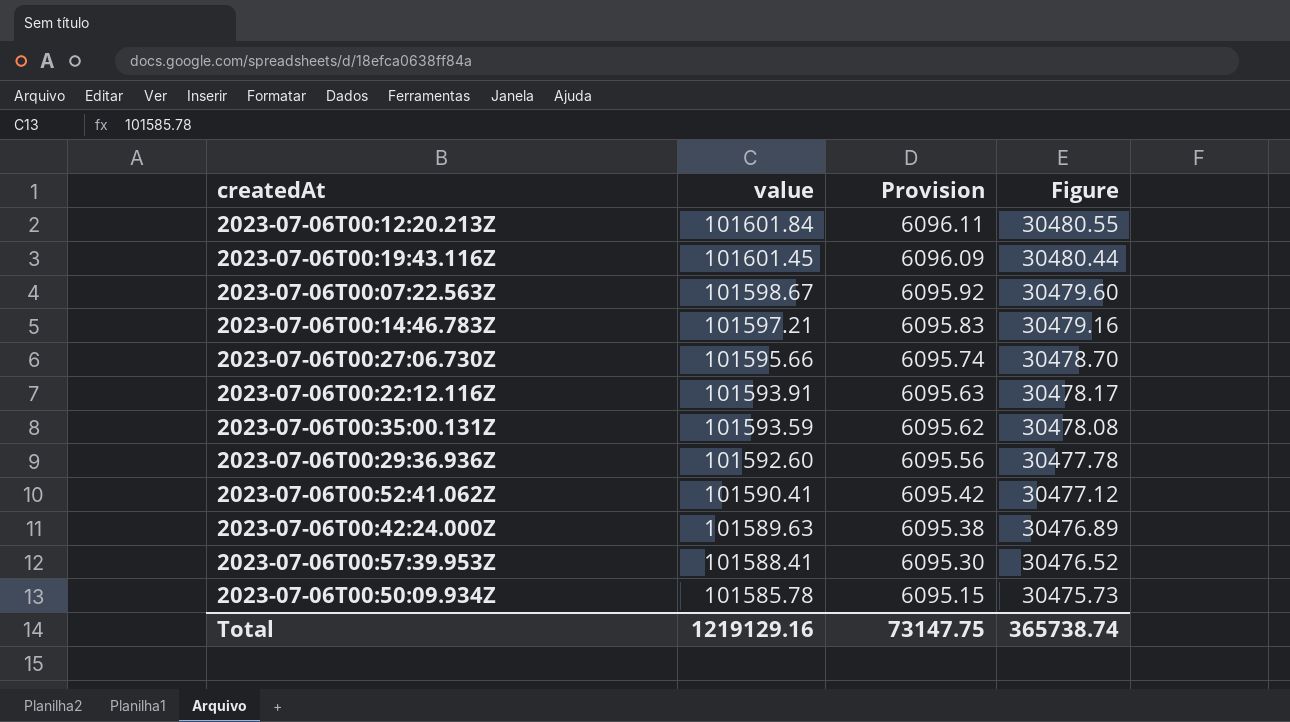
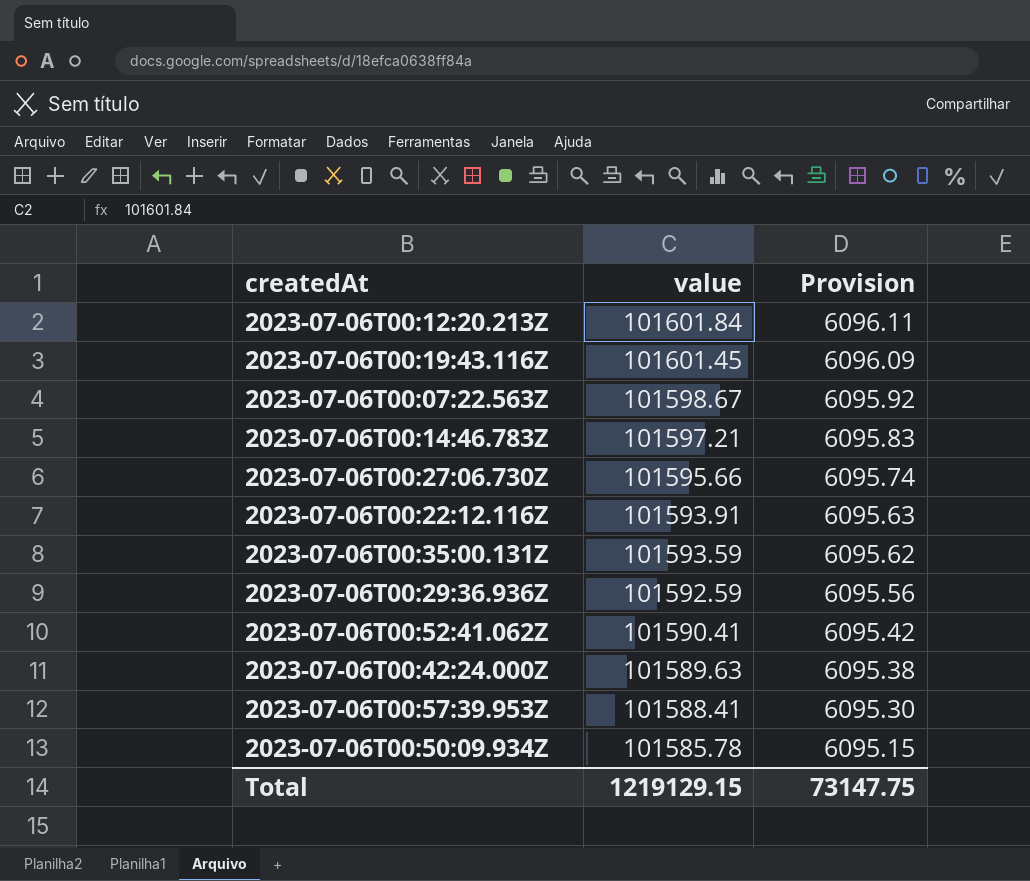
column Figure | formula: [value] * 0.3 -> none
2023-07-06T00:29:36.936Z | value: 101592.60 -> 101592.59
Total | value: 1219129.16 -> 1219129.15

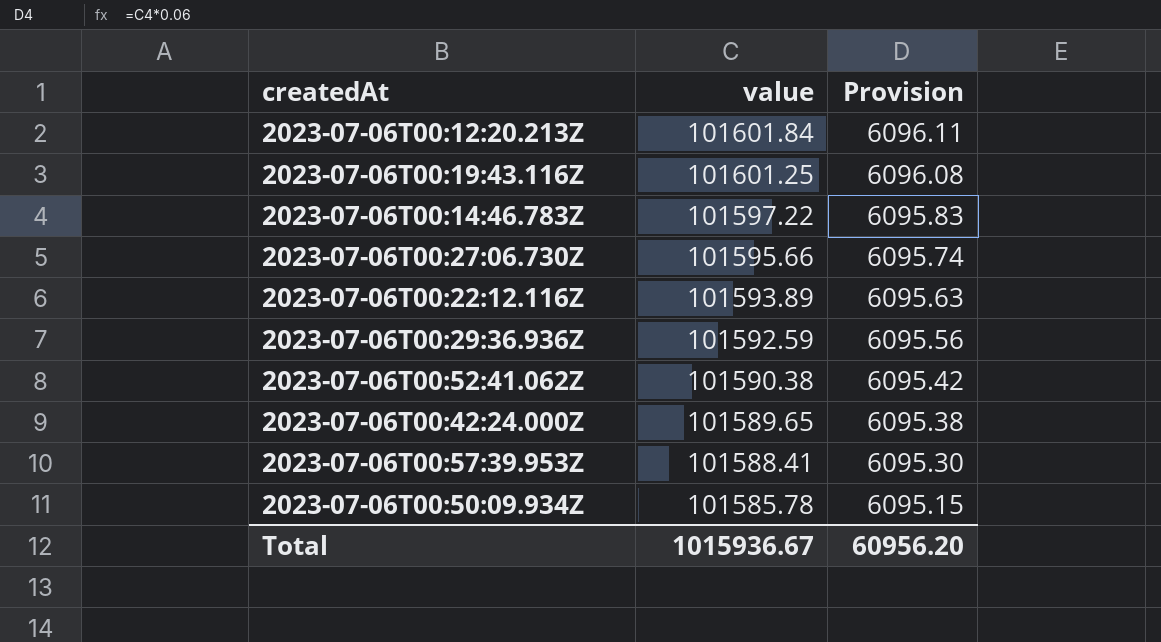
row 2023-07-06T00:07:22.563Z: 101598.67 | 6095.92 -> none
row 2023-07-06T00:35:00.131Z: 101593.59 | 6095.62 -> none
2023-07-06T00:19:43.116Z | value: 101601.45 -> 101601.25
2023-07-06T00:19:43.116Z | Provision: 6096.09 -> 6096.08
2023-07-06T00:14:46.783Z | value: 101597.21 -> 101597.22
2023-07-06T00:22:12.116Z | value: 101593.91 -> 101593.89
2023-07-06T00:52:41.062Z | value: 101590.41 -> 101590.38
2023-07-06T00:42:24.000Z | value: 101589.63 -> 101589.65
Total | value: 1219129.15 -> 1015936.67
Total | Provision: 73147.75 -> 60956.20

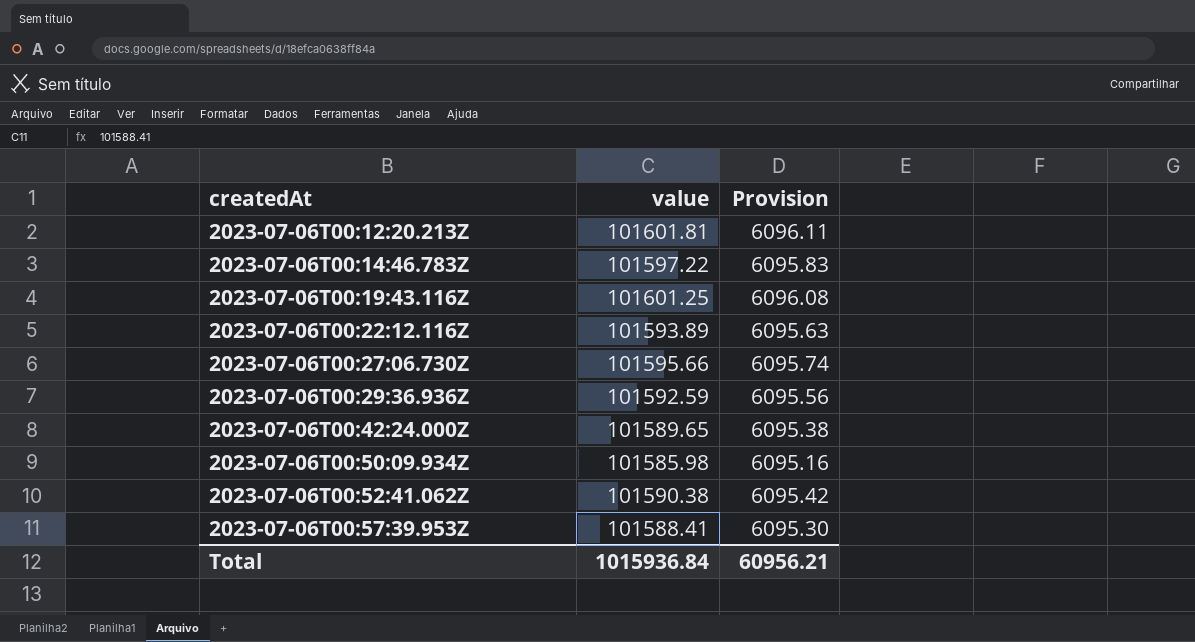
row order: value descending -> createdAt ascending
2023-07-06T00:12:20.213Z | value: 101601.84 -> 101601.81
2023-07-06T00:50:09.934Z | value: 101585.78 -> 101585.98
2023-07-06T00:50:09.934Z | Provision: 6095.15 -> 6095.16
Total | value: 1015936.67 -> 1015936.84
Total | Provision: 60956.20 -> 60956.21

